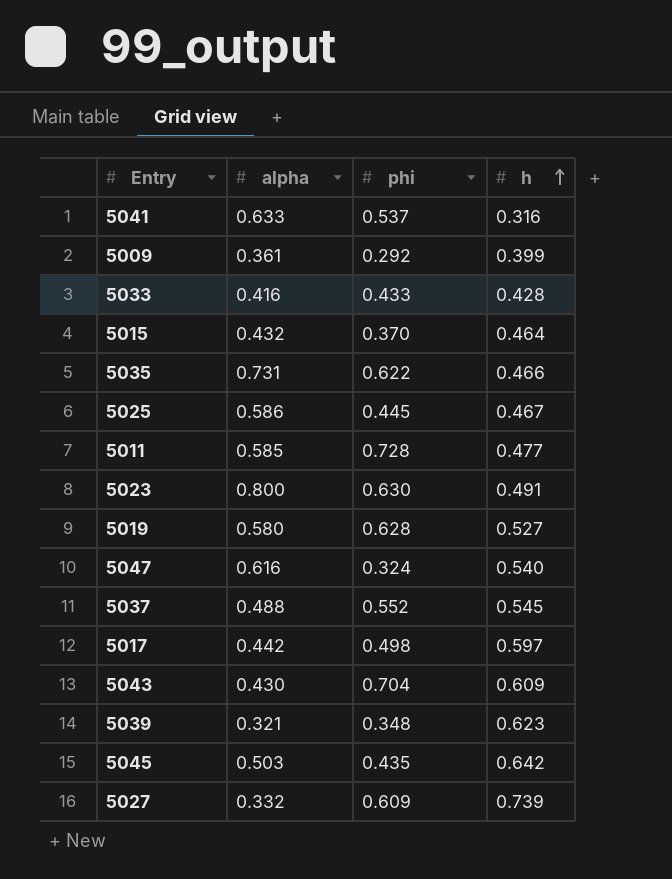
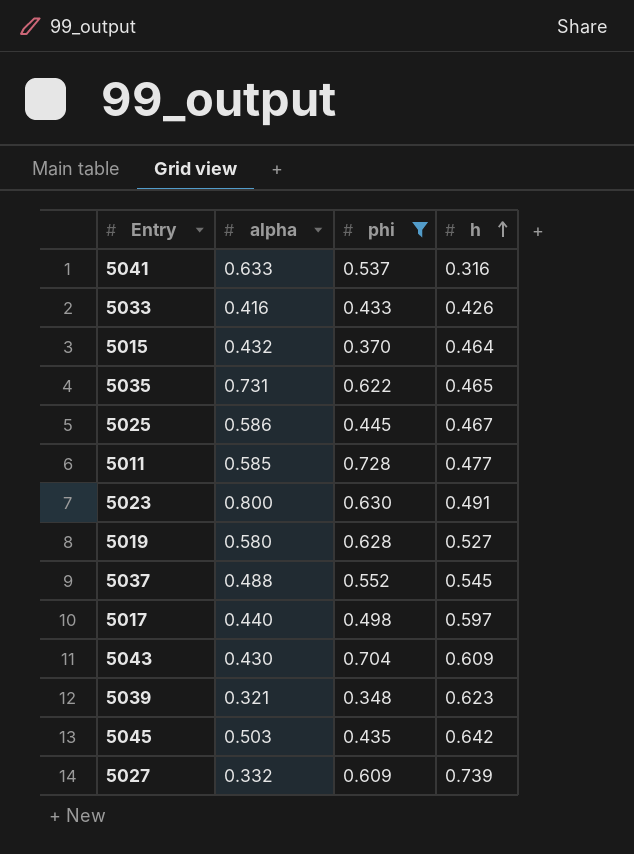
filter: none -> phi >= 0.348
5033 | h: 0.428 -> 0.426
5035 | h: 0.466 -> 0.465
5017 | alpha: 0.442 -> 0.440

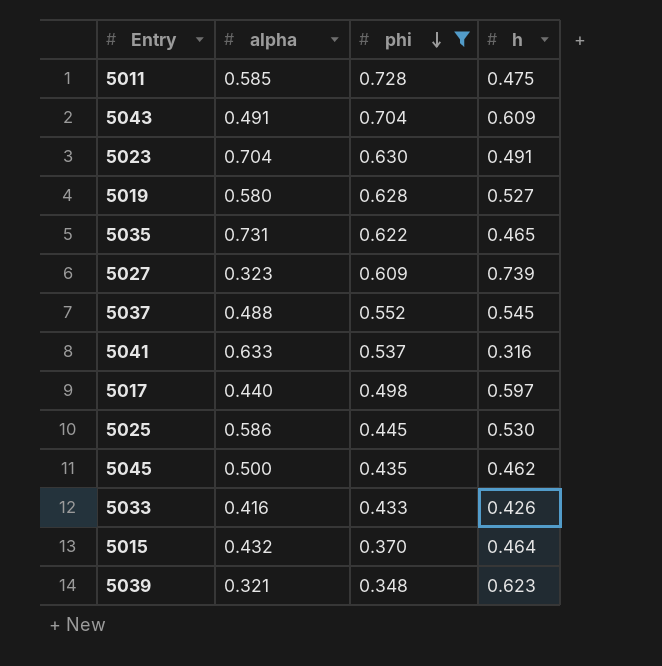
row order: h ascending -> phi descending
5011 | h: 0.477 -> 0.475
5043 | alpha: 0.430 -> 0.491
5023 | alpha: 0.800 -> 0.704
5027 | alpha: 0.332 -> 0.323
5025 | h: 0.467 -> 0.530
5045 | alpha: 0.503 -> 0.500
5045 | h: 0.642 -> 0.462

